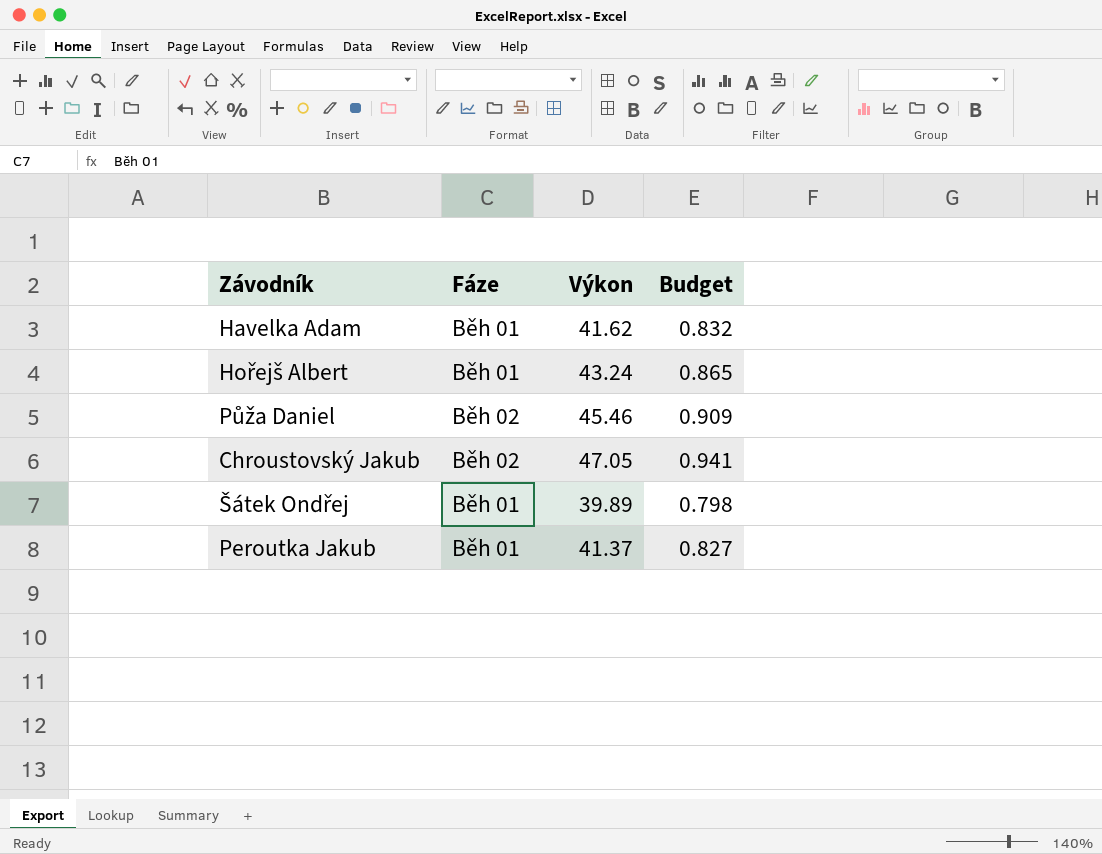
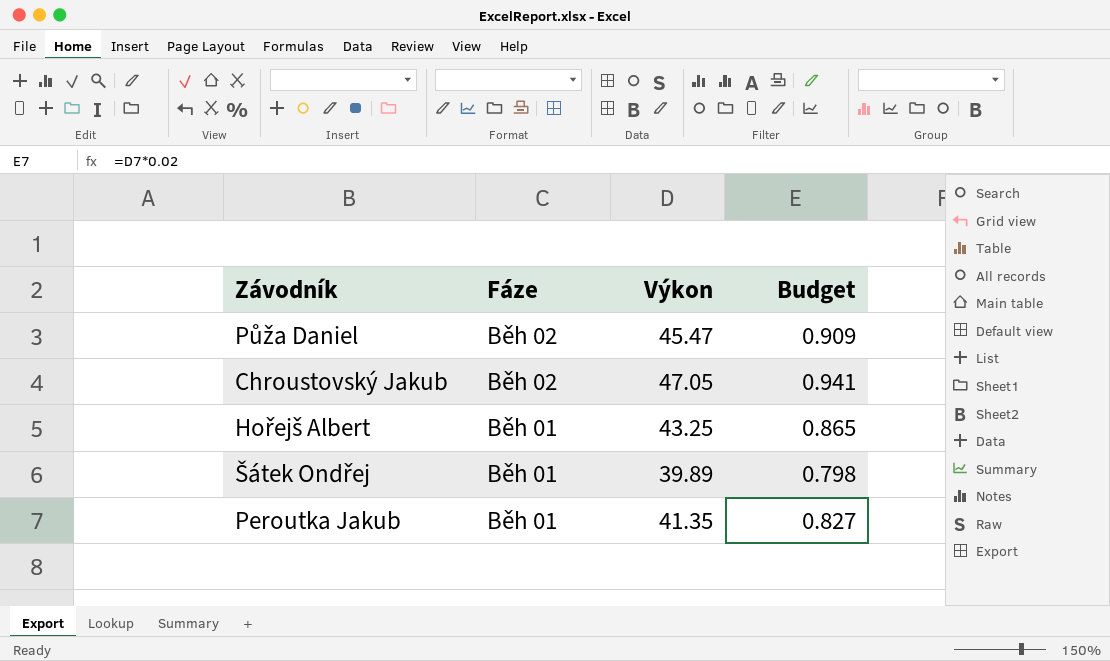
row order: none -> Fáze descending
row Havelka Adam: Běh 01 | 41.62 | 0.832 -> none
Půža Daniel | Výkon: 45.46 -> 45.47
Hořejš Albert | Výkon: 43.24 -> 43.25
Peroutka Jakub | Výkon: 41.37 -> 41.35

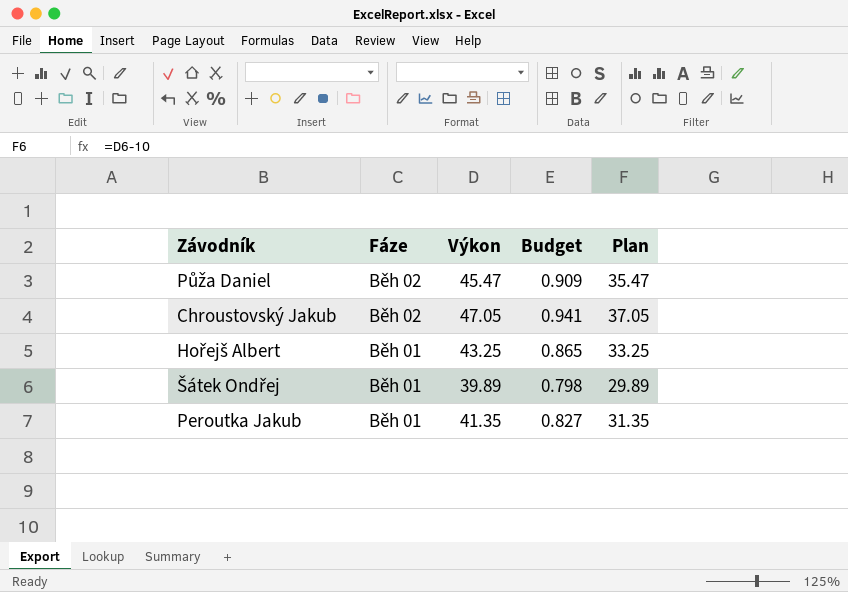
column Plan | formula: none -> [Výkon] - 10

